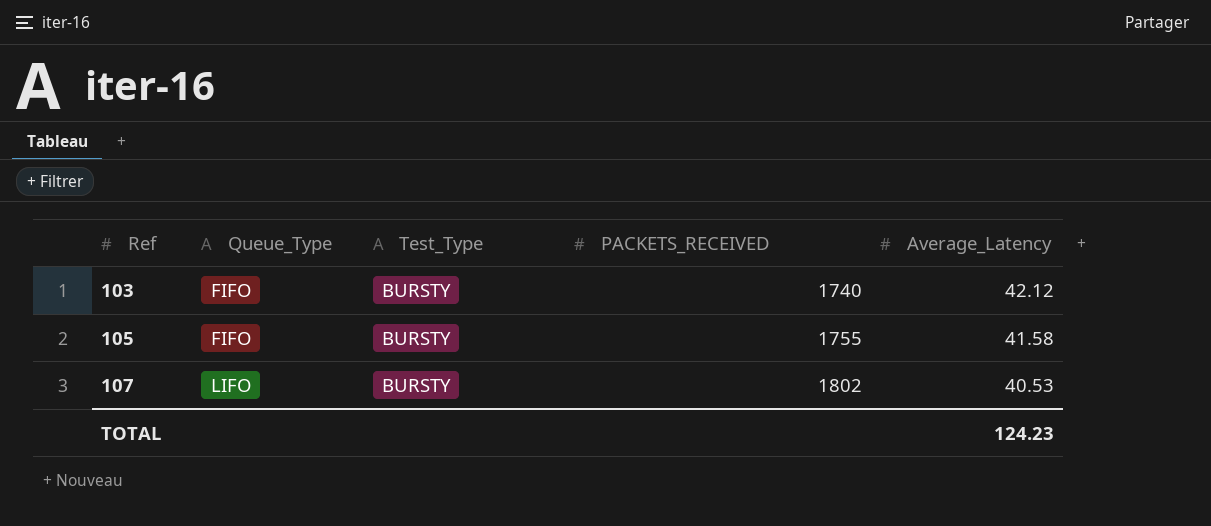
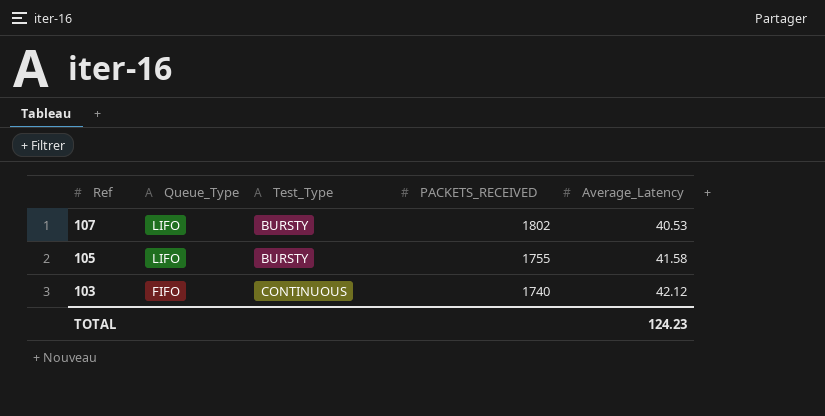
row order: Ref ascending -> Ref descending
105 | Queue_Type: FIFO -> LIFO
103 | Test_Type: BURSTY -> CONTINUOUS

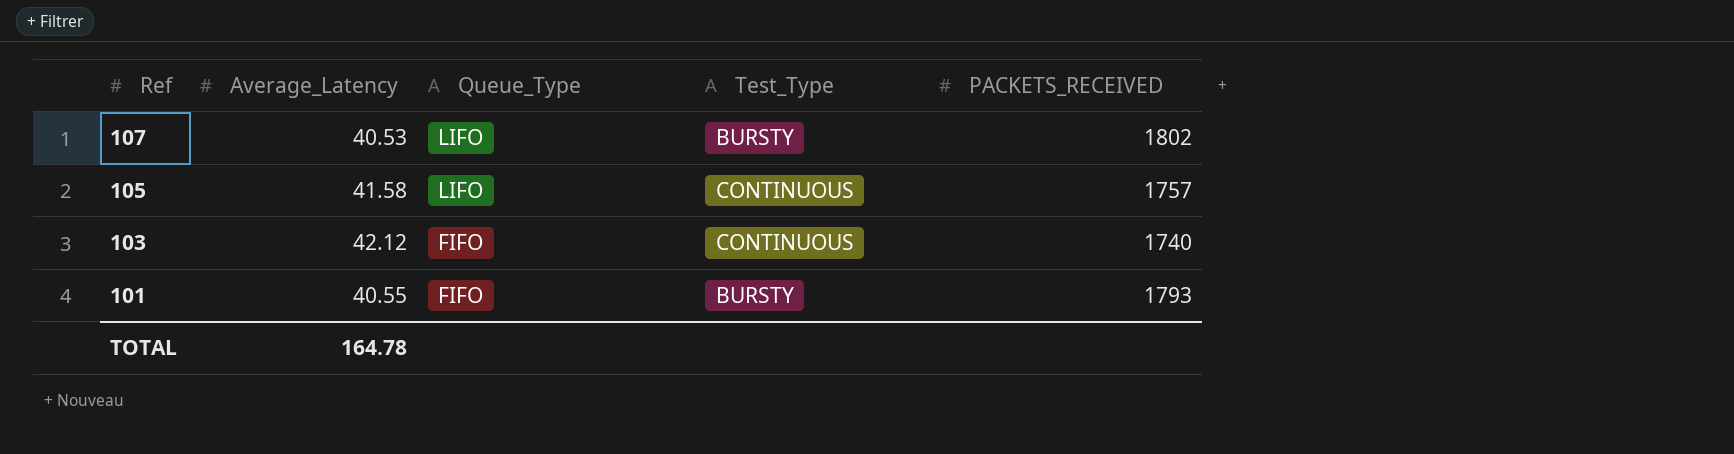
column Average_Latency | position: 5 -> 2
105 | Test_Type: BURSTY -> CONTINUOUS
105 | PACKETS_RECEIVED: 1755 -> 1757
row 101: none -> 40.55 | FIFO | BURSTY | 1793
TOTAL | Average_Latency: 124.23 -> 164.78

